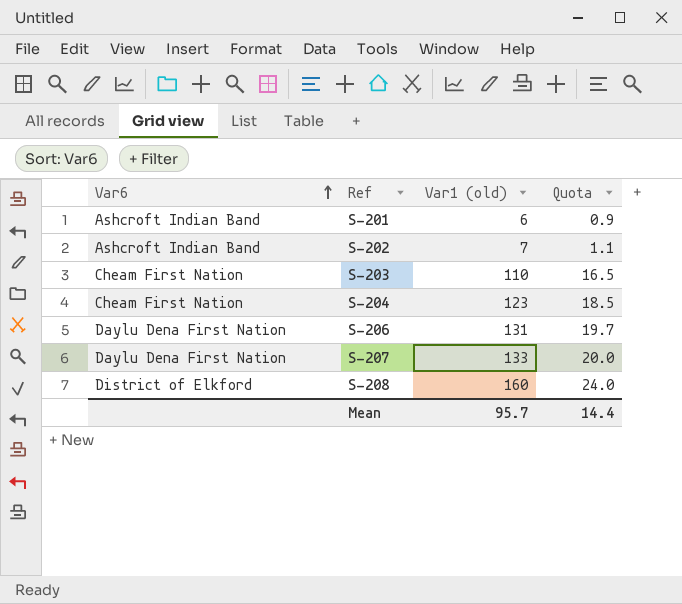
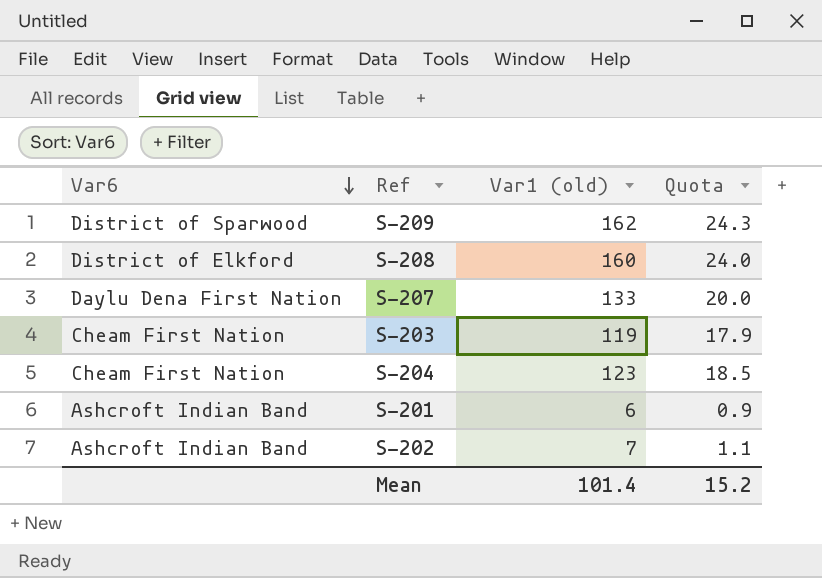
row order: Var6 ascending -> Var6 descending
row S-206: Daylu Dena First Nation | 131 | 19.7 -> none
row S-209: none -> District of Sparwood | 162 | 24.3
S-203 | Var1 (old): 110 -> 119
S-203 | Quota: 16.5 -> 17.9
Mean | Var1 (old): 95.7 -> 101.4
Mean | Quota: 14.4 -> 15.2

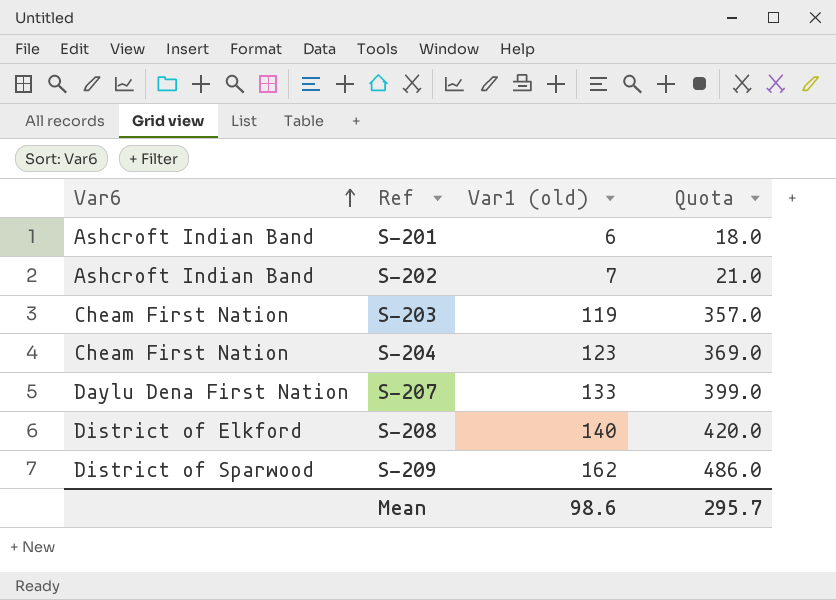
row order: Var6 descending -> Var6 ascending
column Quota | formula: [Var1 (old)] * 0.15 -> [Var1 (old)] * 3
S-208 | Var1 (old): 160 -> 140
Mean | Var1 (old): 101.4 -> 98.6
Mean | Quota: 15.2 -> 295.7

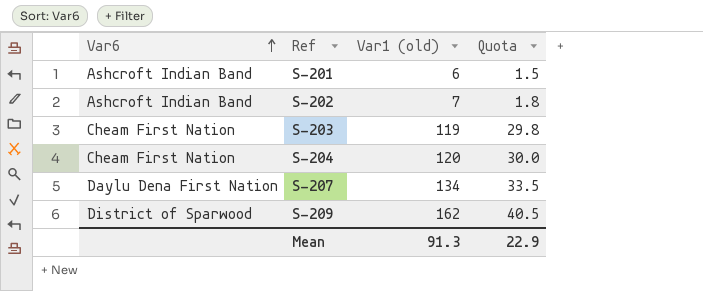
column Quota | formula: [Var1 (old)] * 3 -> [Var1 (old)] * 0.25
row S-208: District of Elkford | 140 | 420.0 -> none
S-204 | Var1 (old): 123 -> 120
S-207 | Var1 (old): 133 -> 134
Mean | Var1 (old): 98.6 -> 91.3
Mean | Quota: 295.7 -> 22.9

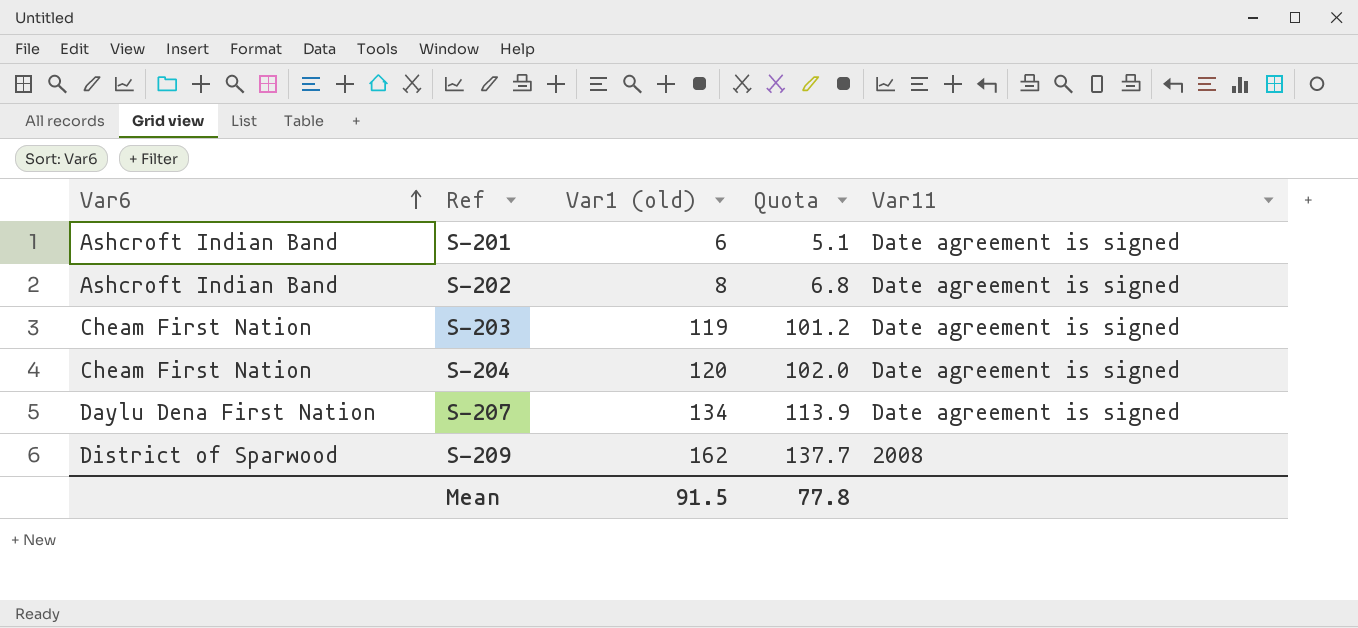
column Quota | formula: [Var1 (old)] * 0.25 -> [Var1 (old)] * 0.85
column Var11 | position: none -> 5
S-202 | Var1 (old): 7 -> 8
Mean | Var1 (old): 91.3 -> 91.5
Mean | Quota: 22.9 -> 77.8

